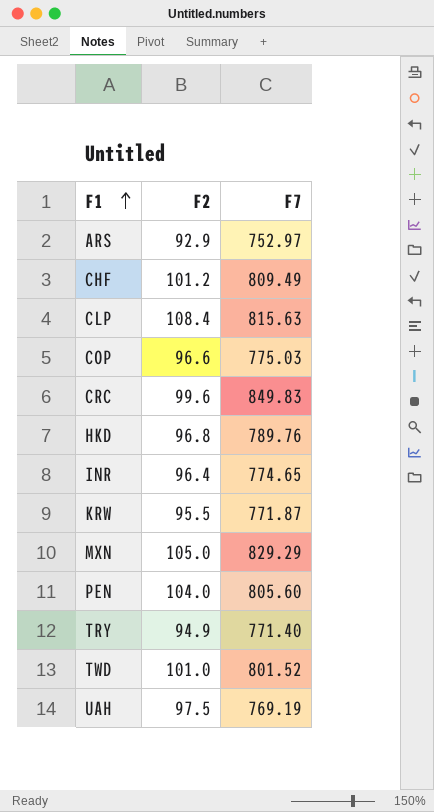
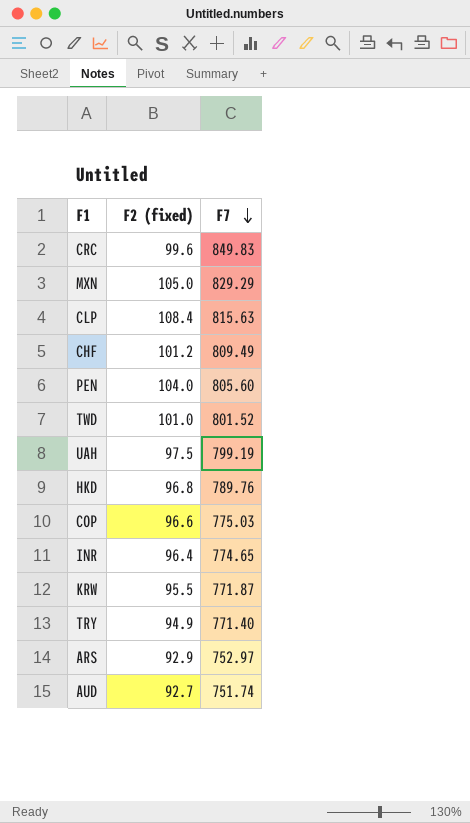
row order: F1 ascending -> F7 descending
column name: F2 -> F2 (fixed)
UAH | F7: 769.19 -> 799.19
row AUD: none -> 92.7 | 751.74

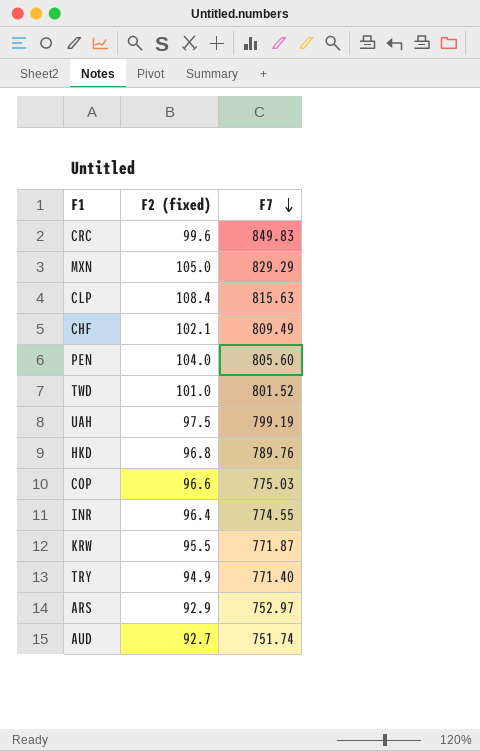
CHF | F2 (fixed): 101.2 -> 102.1
INR | F7: 774.65 -> 774.55

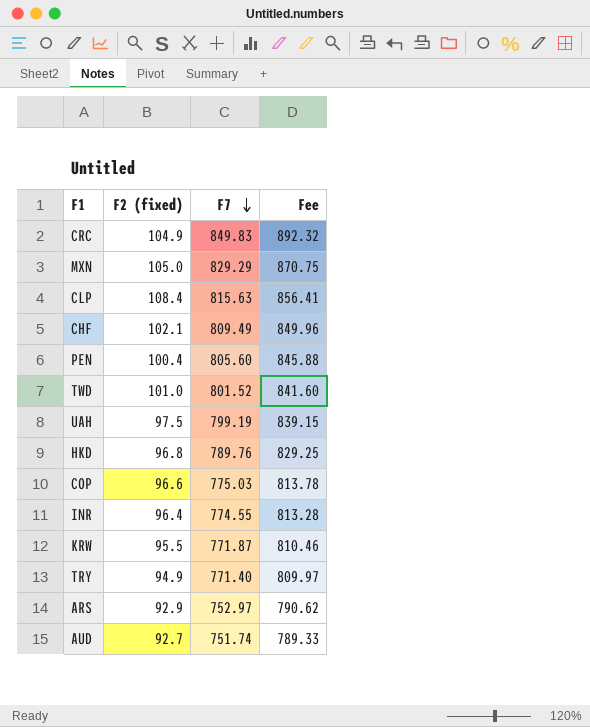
column Fee | formula: none -> [F7] * 1.05
CRC | F2 (fixed): 99.6 -> 104.9
PEN | F2 (fixed): 104.0 -> 100.4

